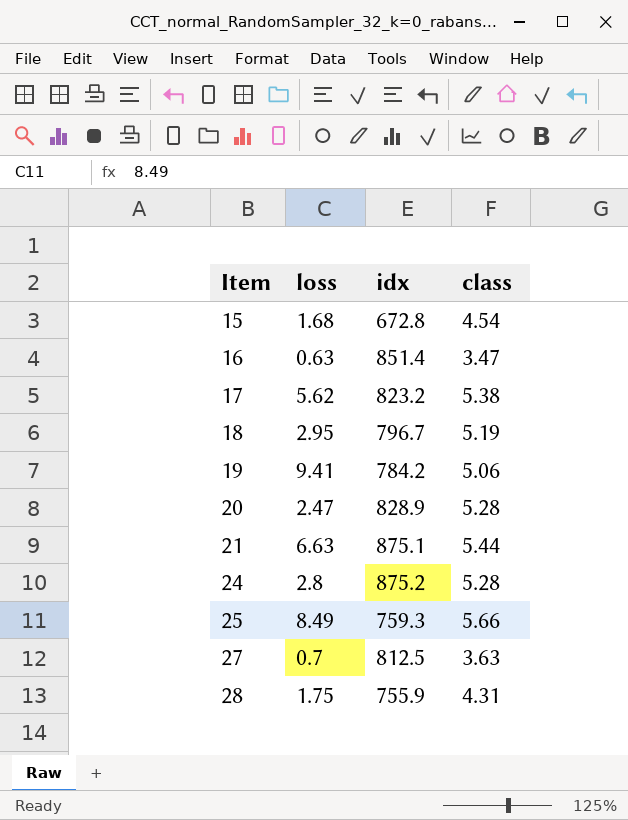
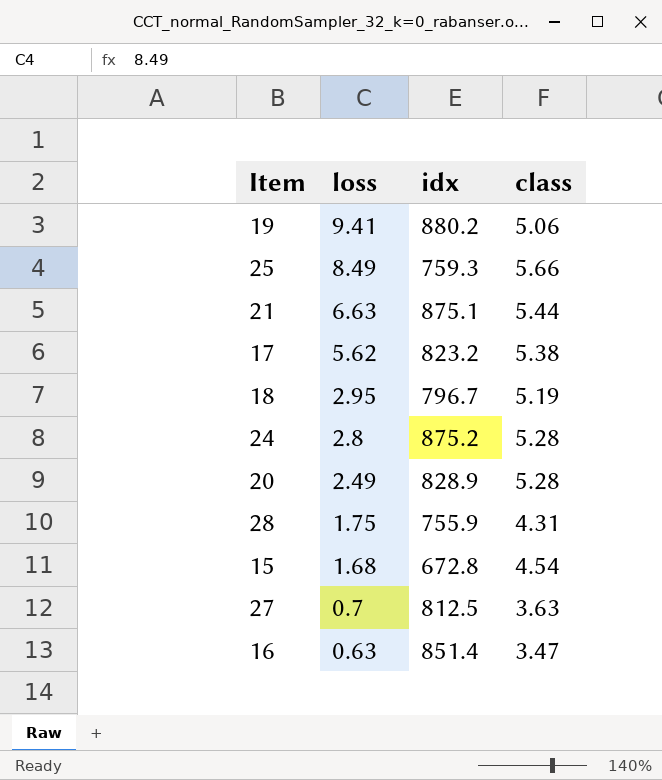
row order: Item ascending -> loss descending
19 | idx: 784.2 -> 880.2
20 | loss: 2.47 -> 2.49

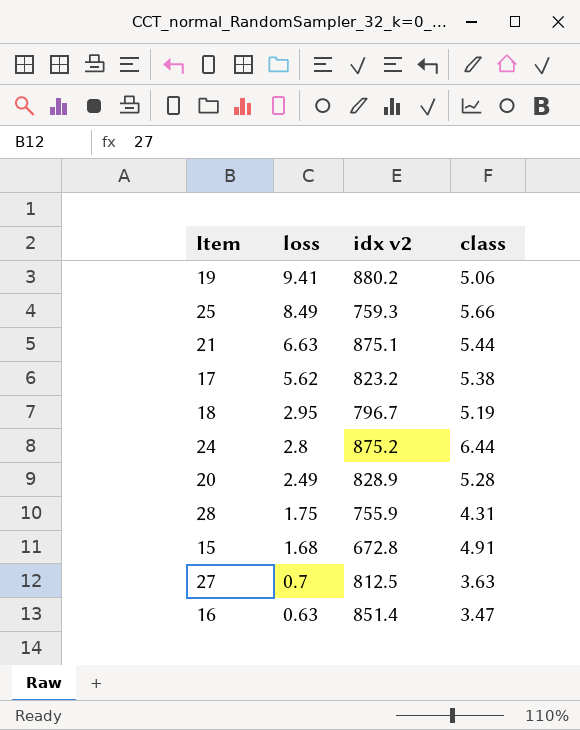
column name: idx -> idx v2
24 | class: 5.28 -> 6.44
15 | class: 4.54 -> 4.91

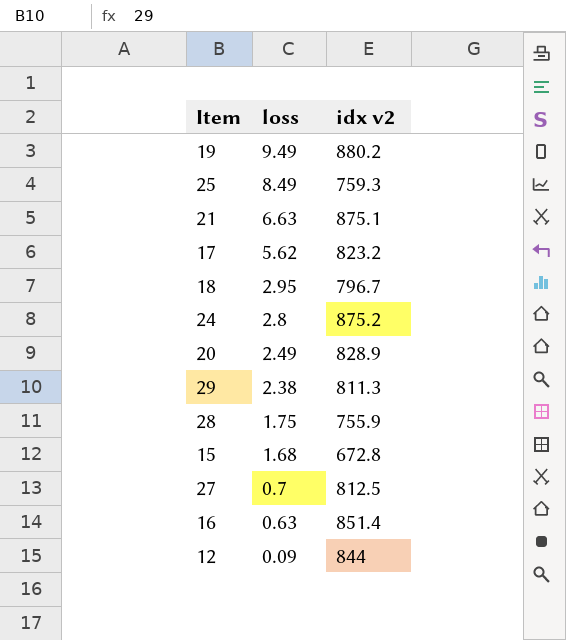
column class | position: 4 -> none
19 | loss: 9.41 -> 9.49
row 29: none -> 2.38 | 811.3
row 12: none -> 0.09 | 844

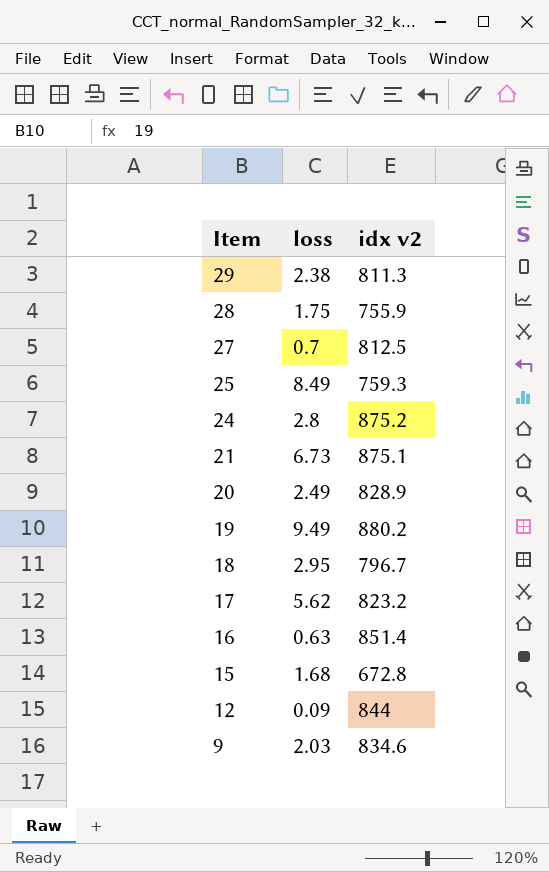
row order: loss descending -> Item descending
21 | loss: 6.63 -> 6.73
row 9: none -> 2.03 | 834.6

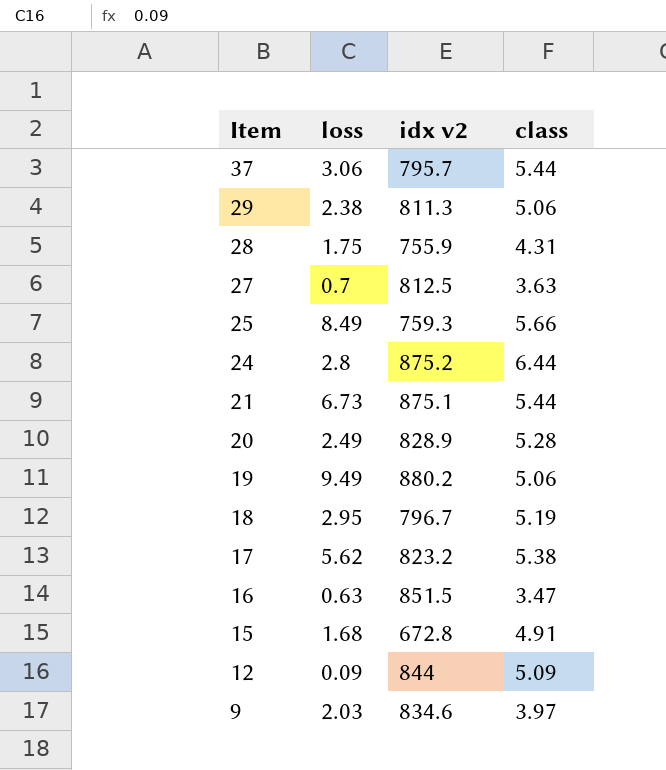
column class | position: none -> 4
row 37: none -> 3.06 | 795.7 | 5.44
16 | idx v2: 851.4 -> 851.5

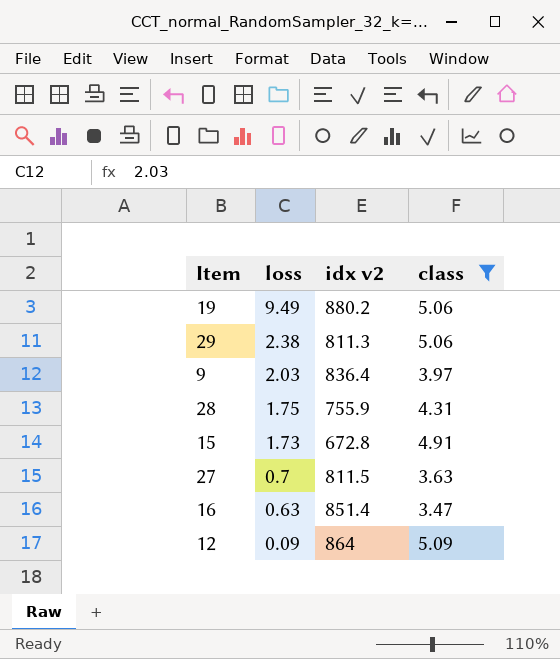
filter: none -> class <= 5.09
row order: Item descending -> loss descending
9 | idx v2: 834.6 -> 836.4
15 | loss: 1.68 -> 1.73
27 | idx v2: 812.5 -> 811.5
16 | idx v2: 851.5 -> 851.4
12 | idx v2: 844 -> 864

